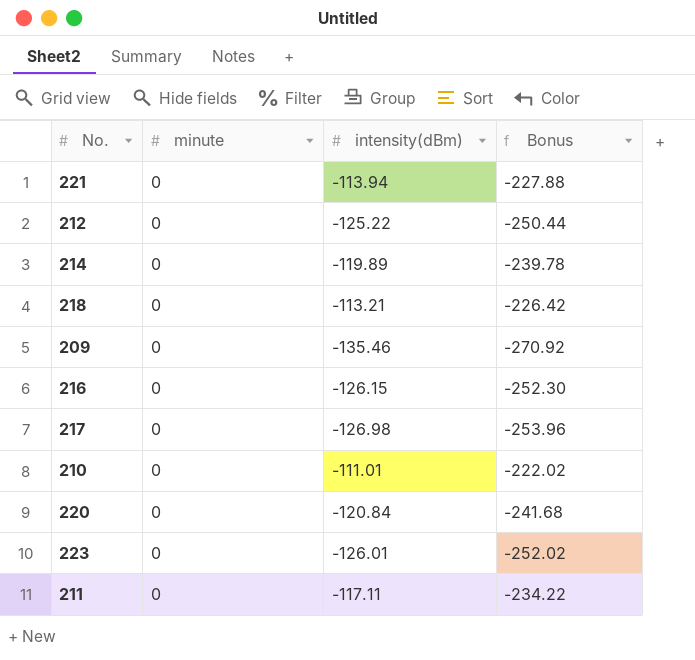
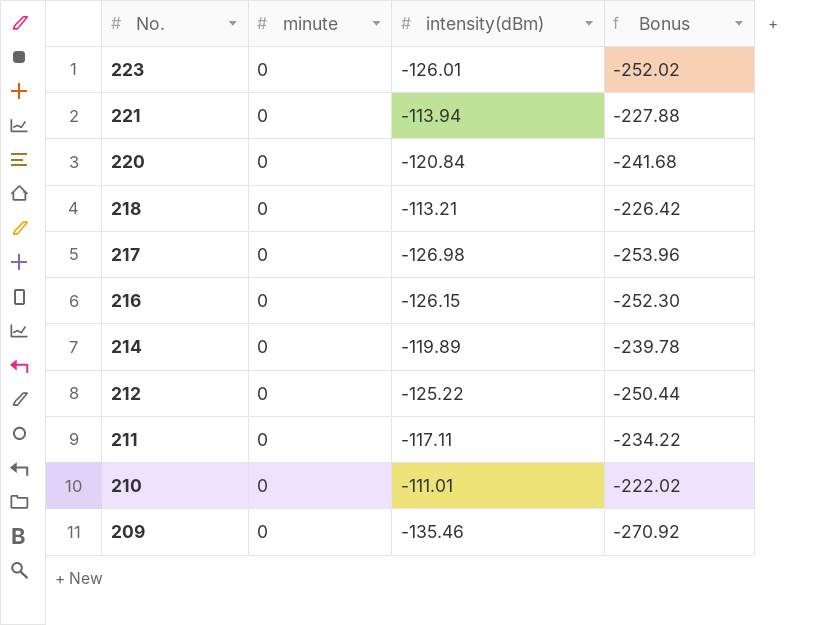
row order: none -> No. descending

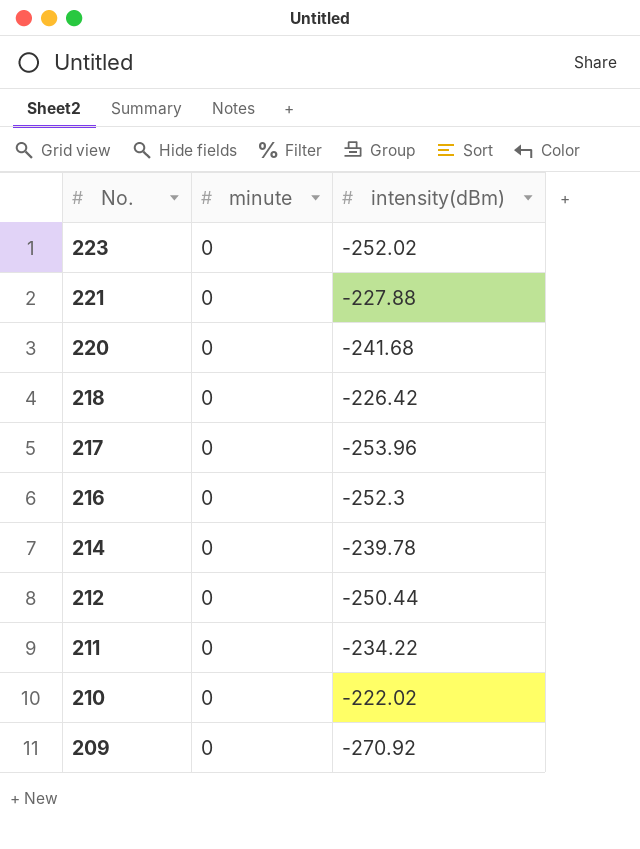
column Bonus | formula: [intensity(dBm)] * 2 -> none
223 | intensity(dBm): -126.01 -> -252.02
221 | intensity(dBm): -113.94 -> -227.88
220 | intensity(dBm): -120.84 -> -241.68
218 | intensity(dBm): -113.21 -> -226.42
217 | intensity(dBm): -126.98 -> -253.96
216 | intensity(dBm): -126.15 -> -252.3
214 | intensity(dBm): -119.89 -> -239.78
212 | intensity(dBm): -125.22 -> -250.44
211 | intensity(dBm): -117.11 -> -234.22
210 | intensity(dBm): -111.01 -> -222.02
209 | intensity(dBm): -135.46 -> -270.92

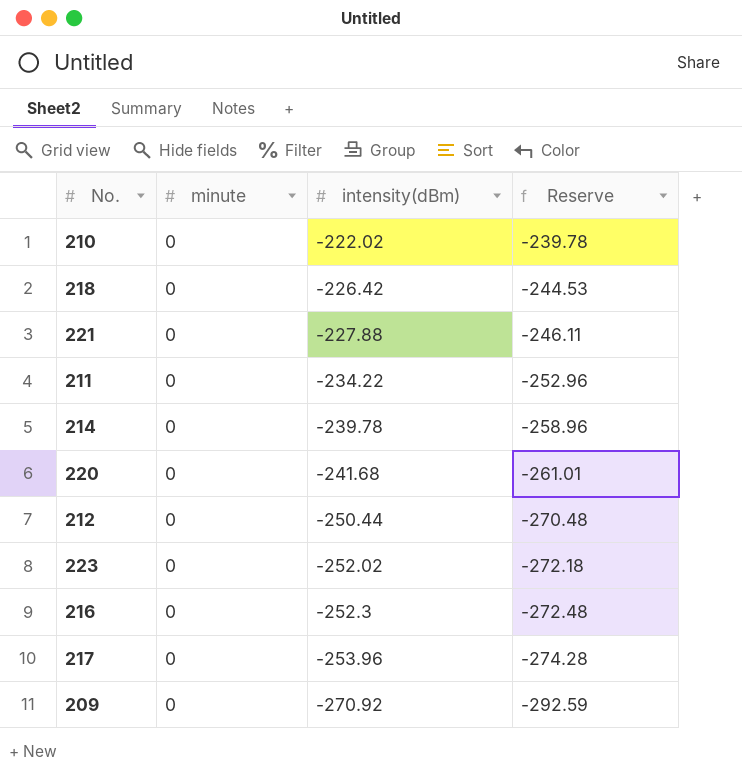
row order: No. descending -> intensity(dBm) descending
column Reserve | formula: none -> [intensity(dBm)] * 1.08

